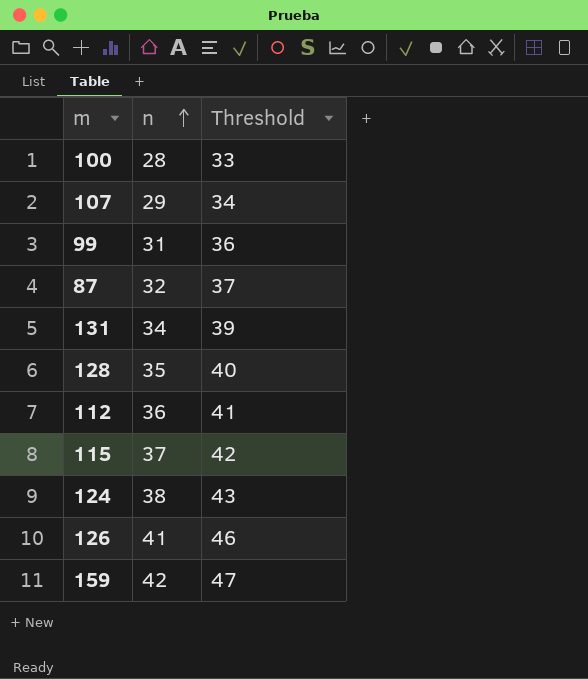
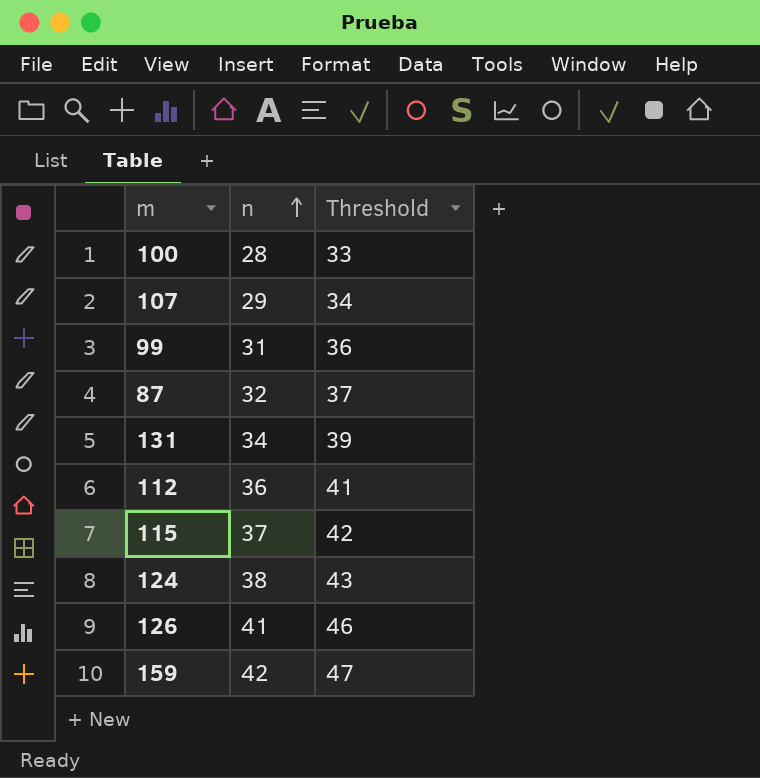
row 128: 35 | 40 -> none

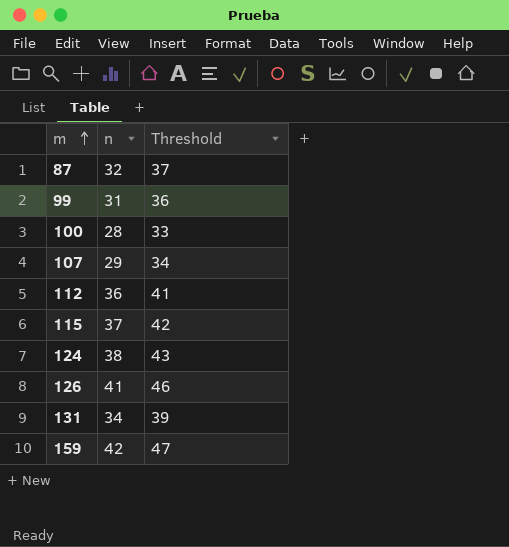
row order: n ascending -> m ascending

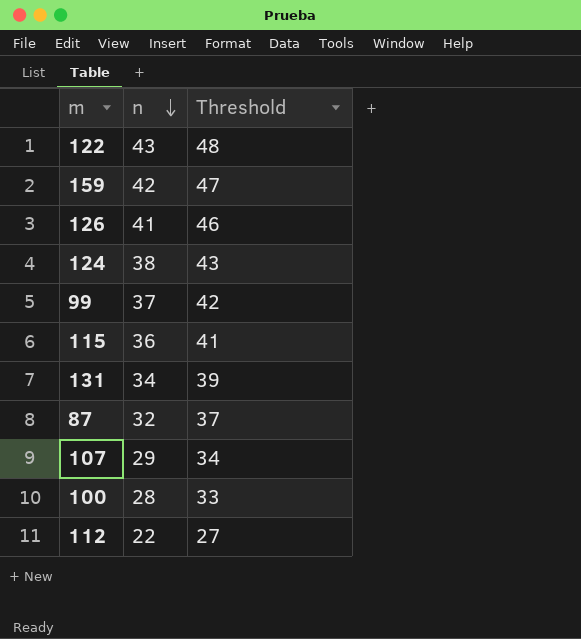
row order: m ascending -> n descending
row 122: none -> 43 | 48
99 | n: 31 -> 37
99 | Threshold: 36 -> 42
115 | n: 37 -> 36
115 | Threshold: 42 -> 41
112 | n: 36 -> 22
112 | Threshold: 41 -> 27

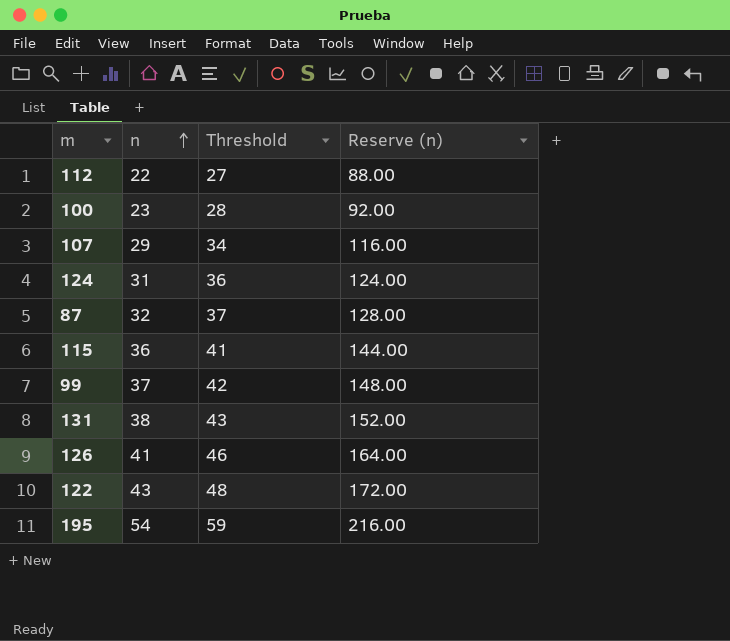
row order: n descending -> n ascending
column Reserve (n) | formula: none -> [n] * 4
row 159: 42 | 47 -> none
100 | n: 28 -> 23
100 | Threshold: 33 -> 28
124 | n: 38 -> 31
124 | Threshold: 43 -> 36
131 | n: 34 -> 38
131 | Threshold: 39 -> 43
row 195: none -> 54 | 59 | 216.00

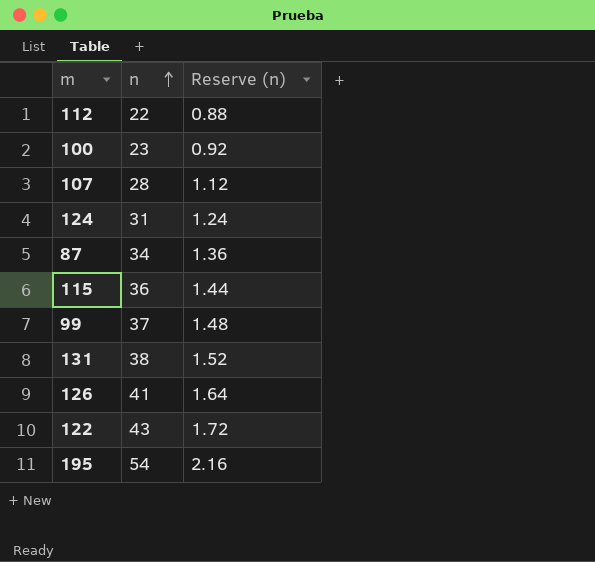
column Threshold | formula: [n] + 5 -> none
column Reserve (n) | formula: [n] * 4 -> [n] * 0.04
107 | n: 29 -> 28
87 | n: 32 -> 34

